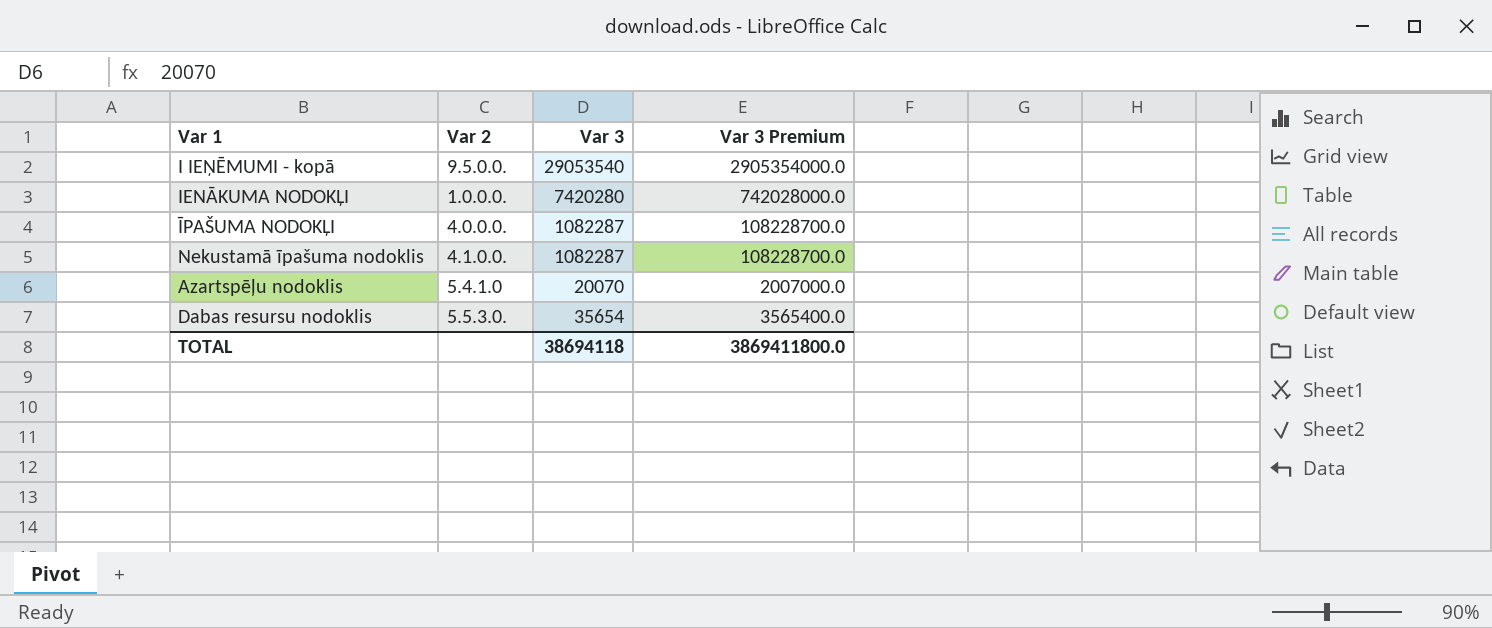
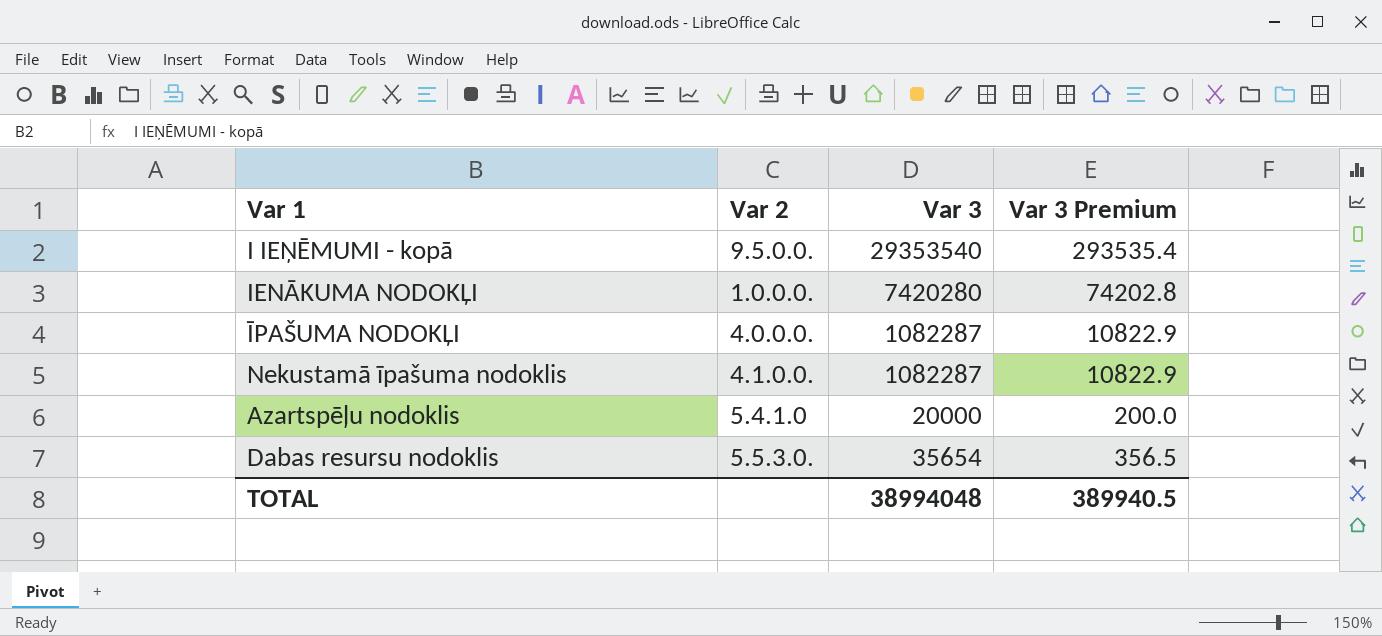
column Var 3 Premium | formula: [Var 3] * 100 -> [Var 3] * 0.01
I IEŅĒMUMI - kopā | Var 3: 29053540 -> 29353540
Azartspēļu nodoklis | Var 3: 20070 -> 20000
TOTAL | Var 3: 38694118 -> 38994048
TOTAL | Var 3 Premium: 3869411800.0 -> 389940.5

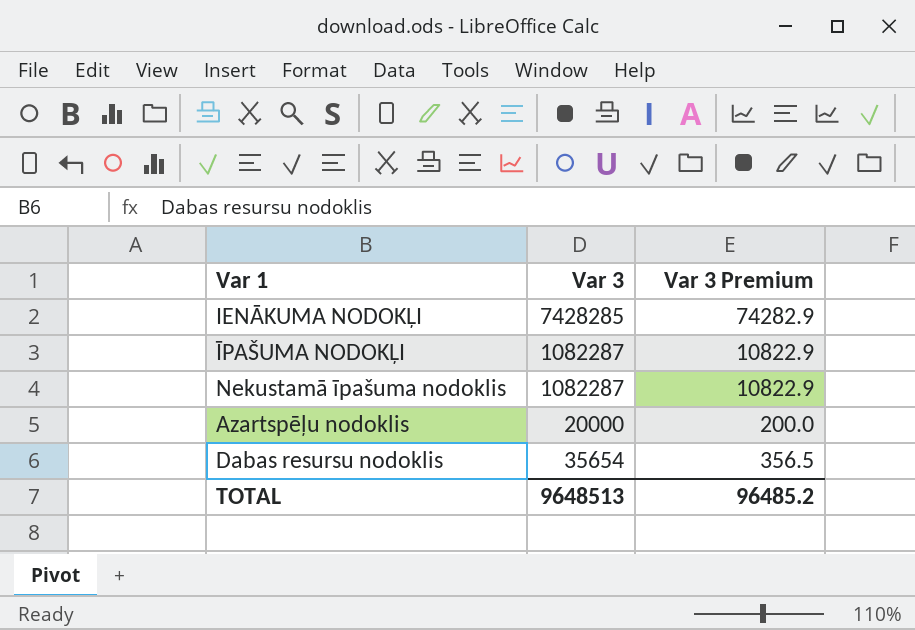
column Var 2 | position: 2 -> none
row I IEŅĒMUMI - kopā: 9.5.0.0. | 29353540 | 293535.4 -> none
IENĀKUMA NODOKĻI | Var 3: 7420280 -> 7428285
IENĀKUMA NODOKĻI | Var 3 Premium: 74202.8 -> 74282.9
TOTAL | Var 3: 38994048 -> 9648513
TOTAL | Var 3 Premium: 389940.5 -> 96485.2

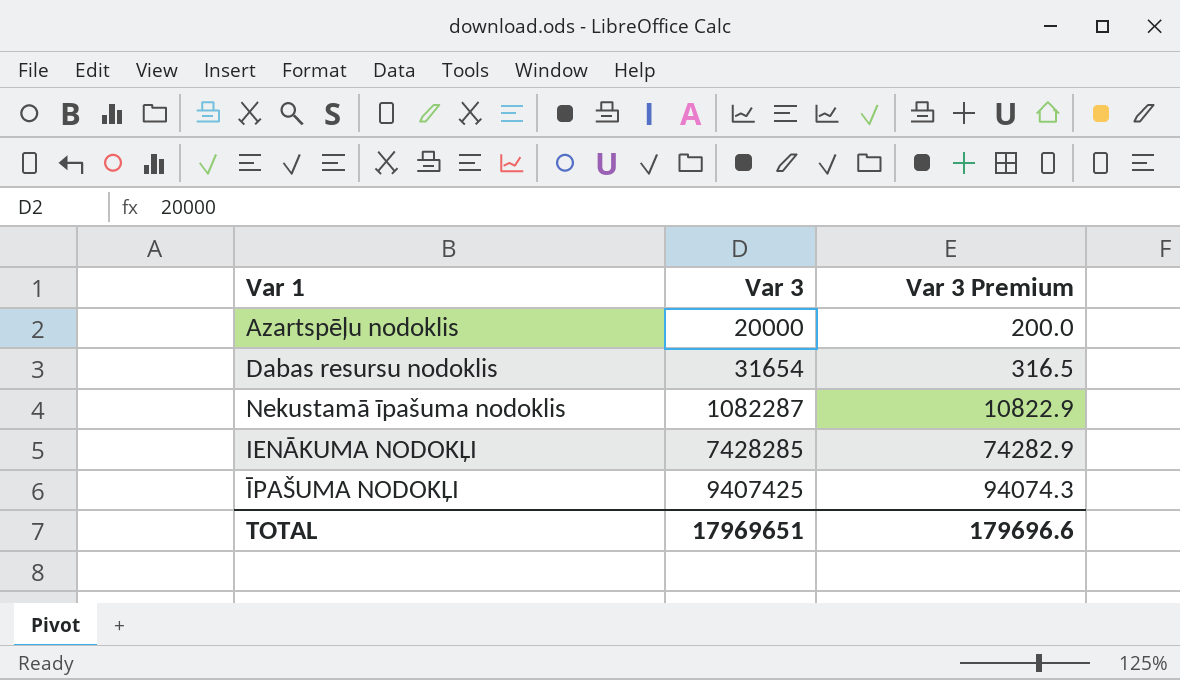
row order: none -> Var 3 ascending
Dabas resursu nodoklis | Var 3: 35654 -> 31654
Dabas resursu nodoklis | Var 3 Premium: 356.5 -> 316.5
ĪPAŠUMA NODOKĻI | Var 3: 1082287 -> 9407425
ĪPAŠUMA NODOKĻI | Var 3 Premium: 10822.9 -> 94074.3
TOTAL | Var 3: 9648513 -> 17969651
TOTAL | Var 3 Premium: 96485.2 -> 179696.6

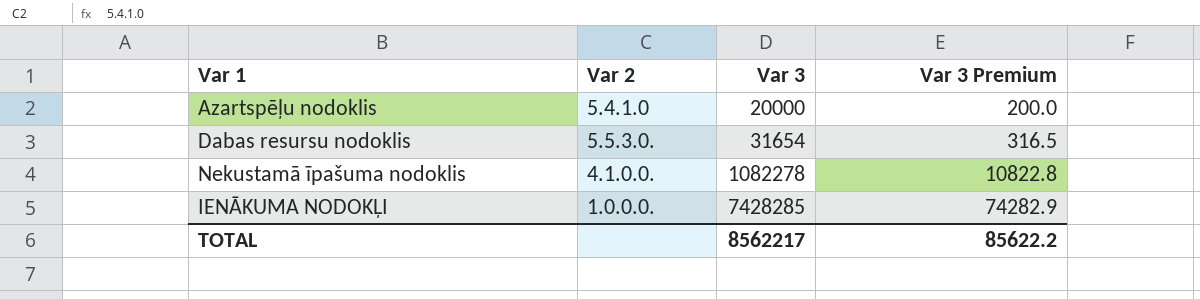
column Var 2 | position: none -> 2
row ĪPAŠUMA NODOKĻI: 9407425 | 94074.3 -> none
Nekustamā īpašuma nodoklis | Var 3: 1082287 -> 1082278
Nekustamā īpašuma nodoklis | Var 3 Premium: 10822.9 -> 10822.8
TOTAL | Var 3: 17969651 -> 8562217
TOTAL | Var 3 Premium: 179696.6 -> 85622.2

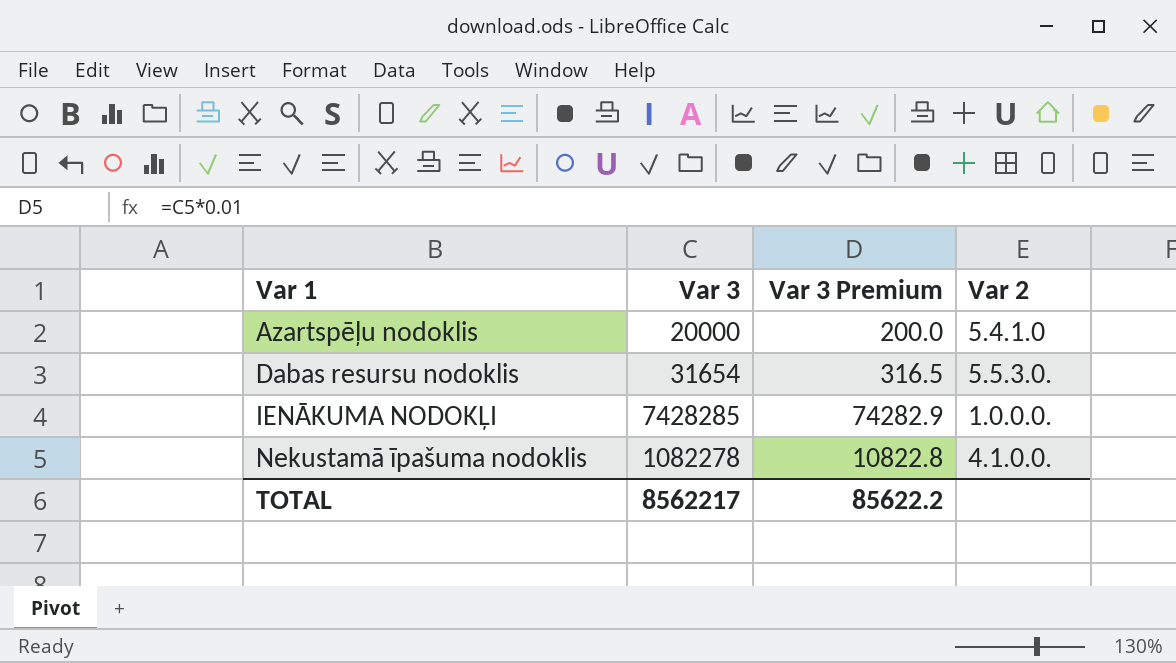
row order: Var 3 ascending -> Var 1 ascending
column Var 2 | position: 2 -> 4

